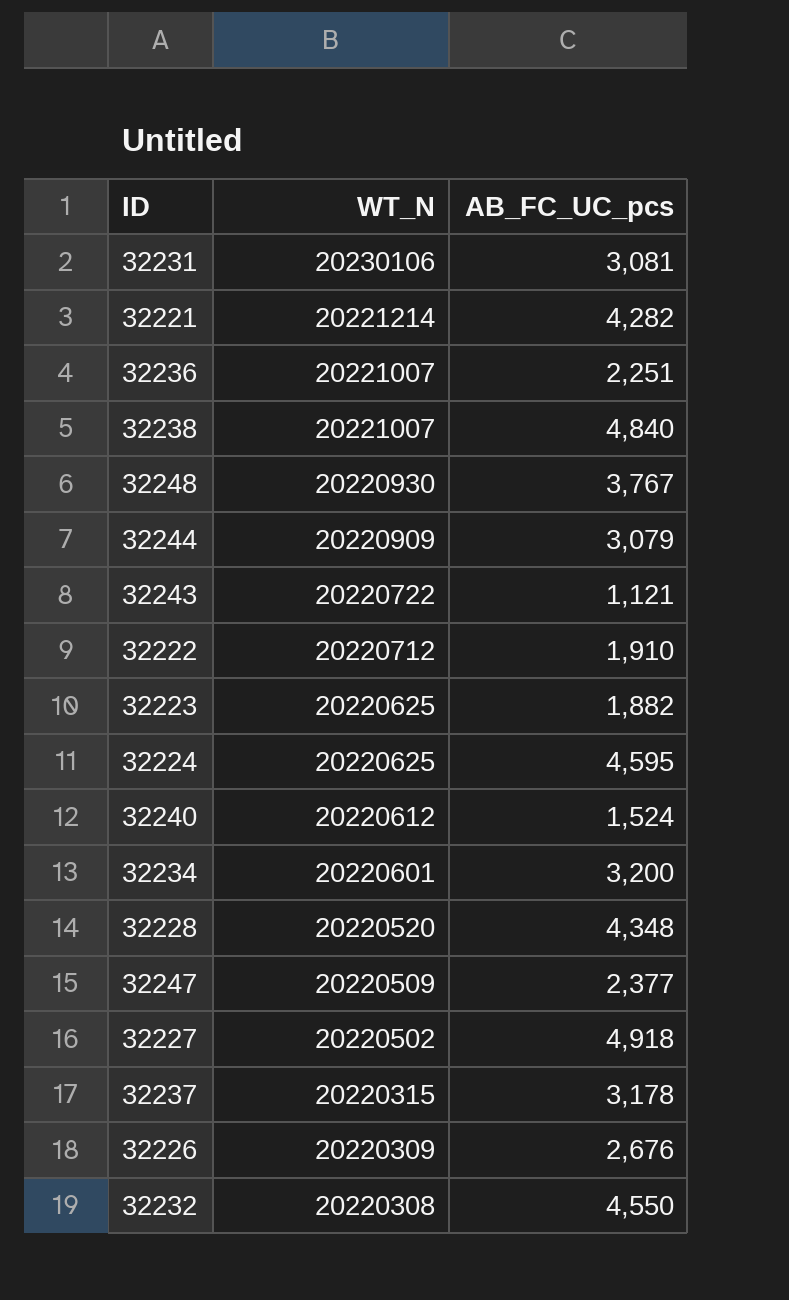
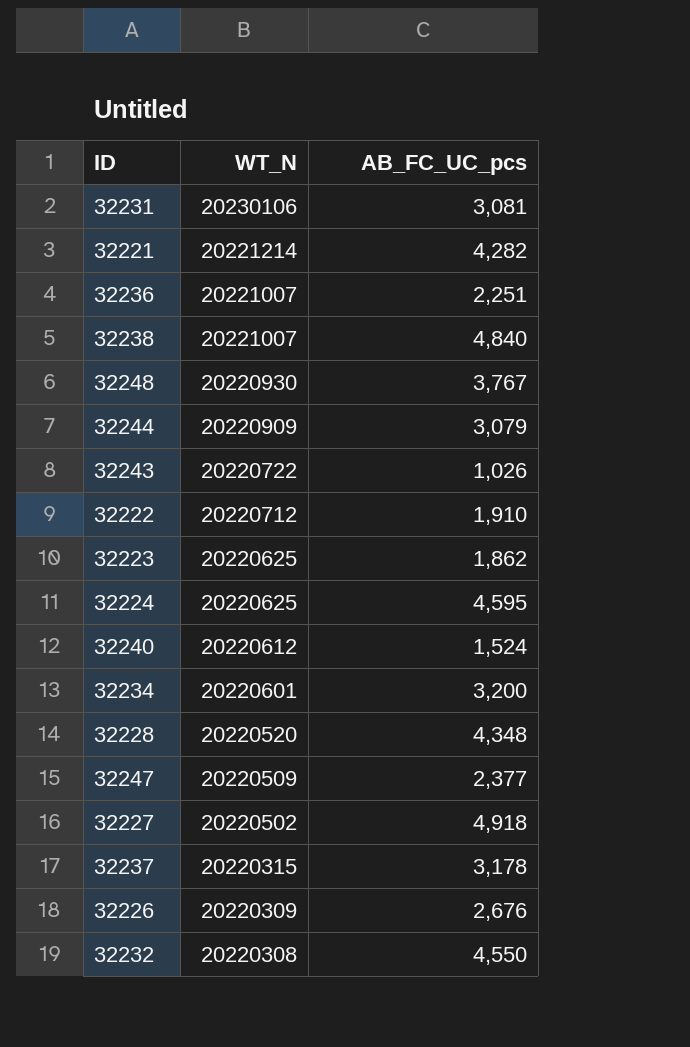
32243 | AB_FC_UC_pcs: 1,121 -> 1,026
32223 | AB_FC_UC_pcs: 1,882 -> 1,862

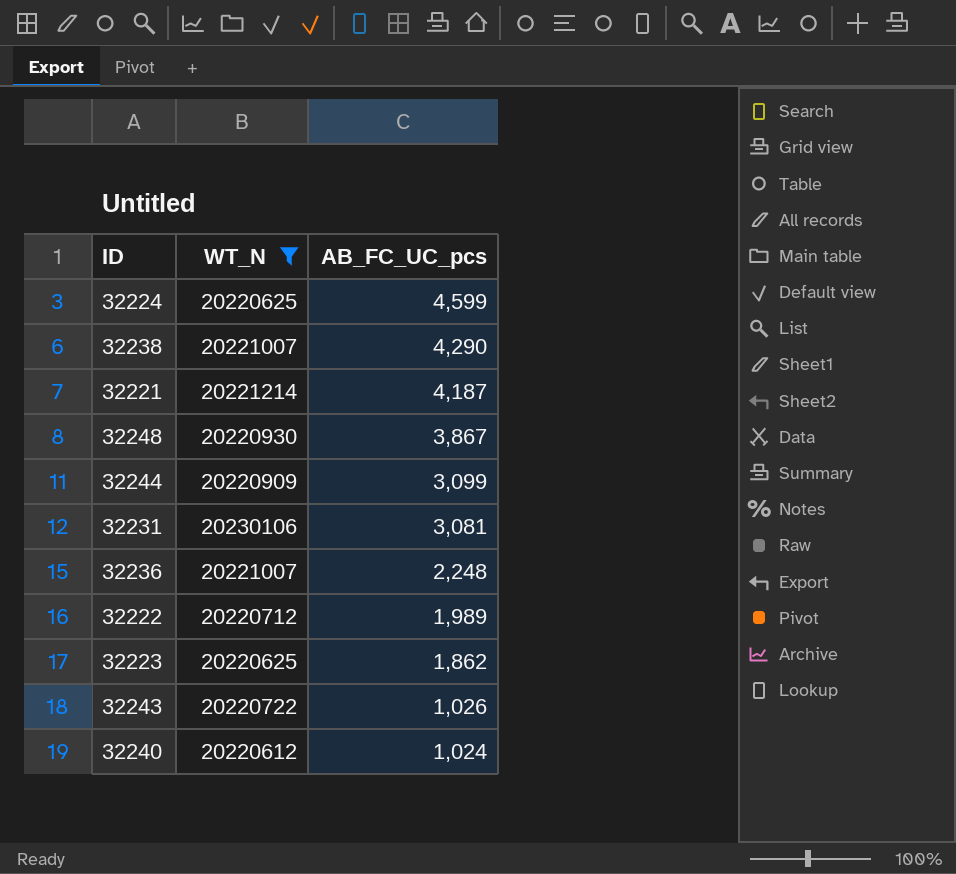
filter: none -> WT_N >= 20220612
row order: WT_N descending -> AB_FC_UC_pcs descending
32224 | AB_FC_UC_pcs: 4,595 -> 4,599
32238 | AB_FC_UC_pcs: 4,840 -> 4,290
32221 | AB_FC_UC_pcs: 4,282 -> 4,187
32248 | AB_FC_UC_pcs: 3,767 -> 3,867
32244 | AB_FC_UC_pcs: 3,079 -> 3,099
32236 | AB_FC_UC_pcs: 2,251 -> 2,248
32222 | AB_FC_UC_pcs: 1,910 -> 1,989
32240 | AB_FC_UC_pcs: 1,524 -> 1,024

